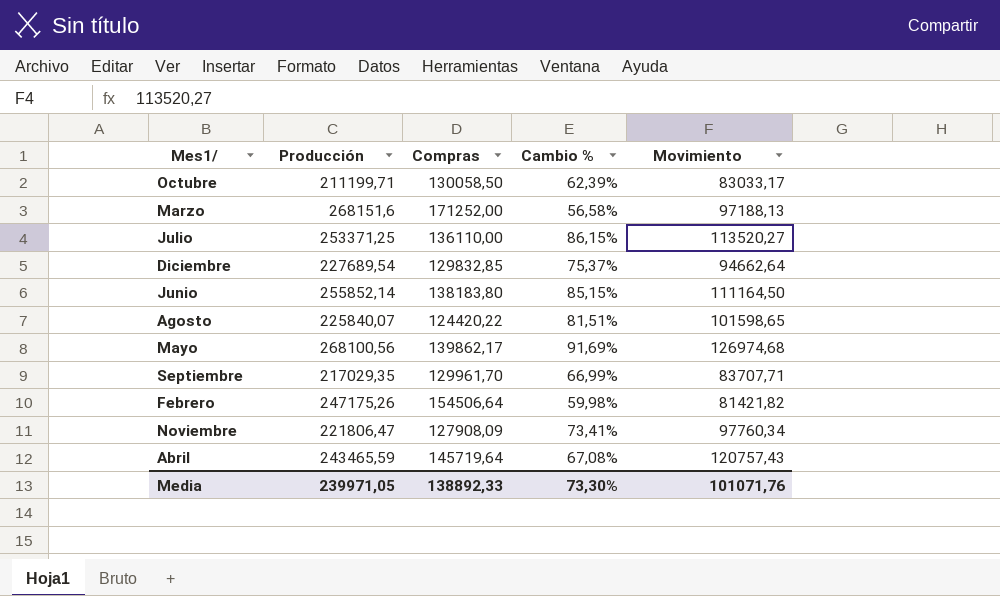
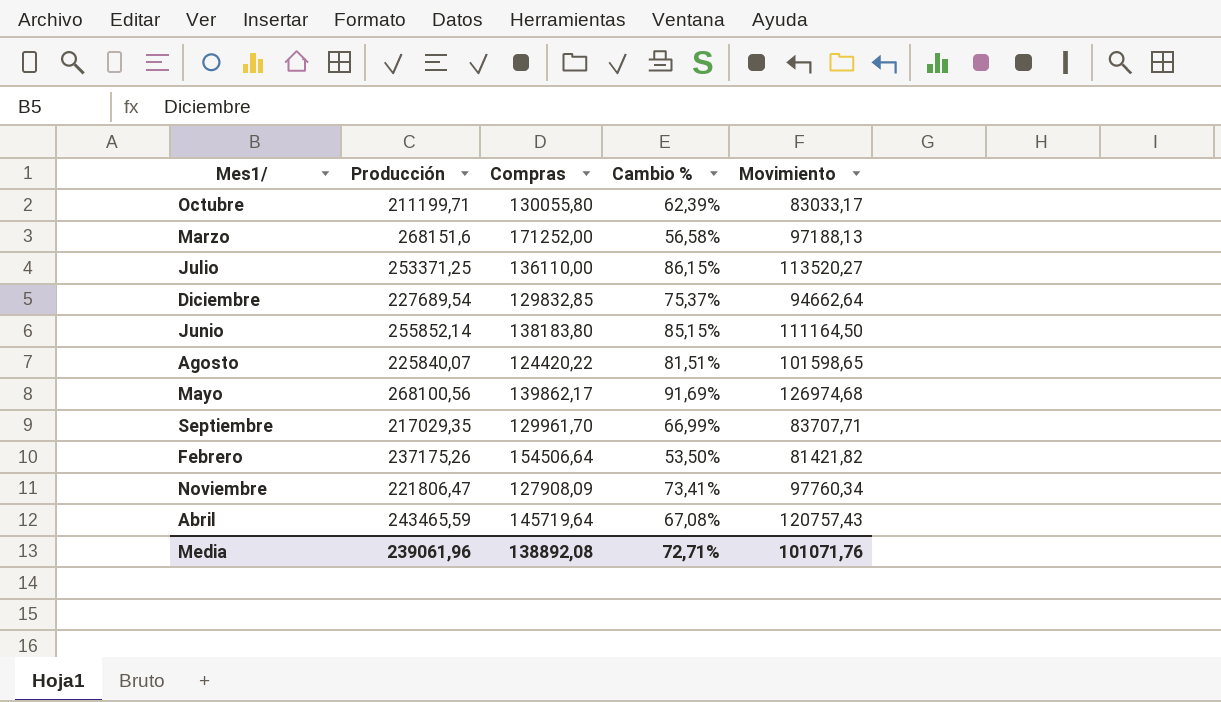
Octubre | Compras: 130058,50 -> 130055,80
Febrero | Producción: 247175,26 -> 237175,26
Febrero | Cambio %: 59,98% -> 53,50%
Media | Producción: 239971,05 -> 239061,96
Media | Compras: 138892,33 -> 138892,08
Media | Cambio %: 73,30% -> 72,71%

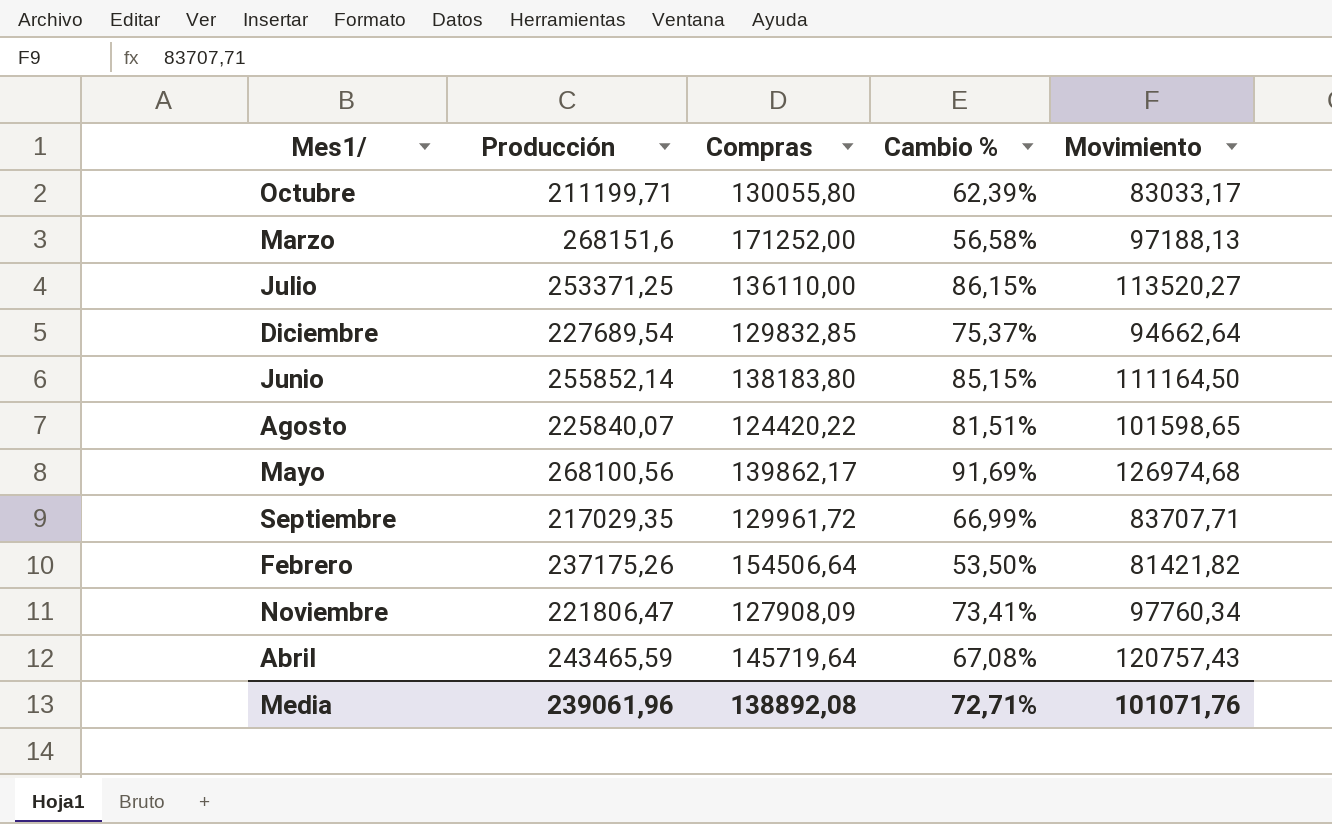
Septiembre | Compras: 129961,70 -> 129961,72

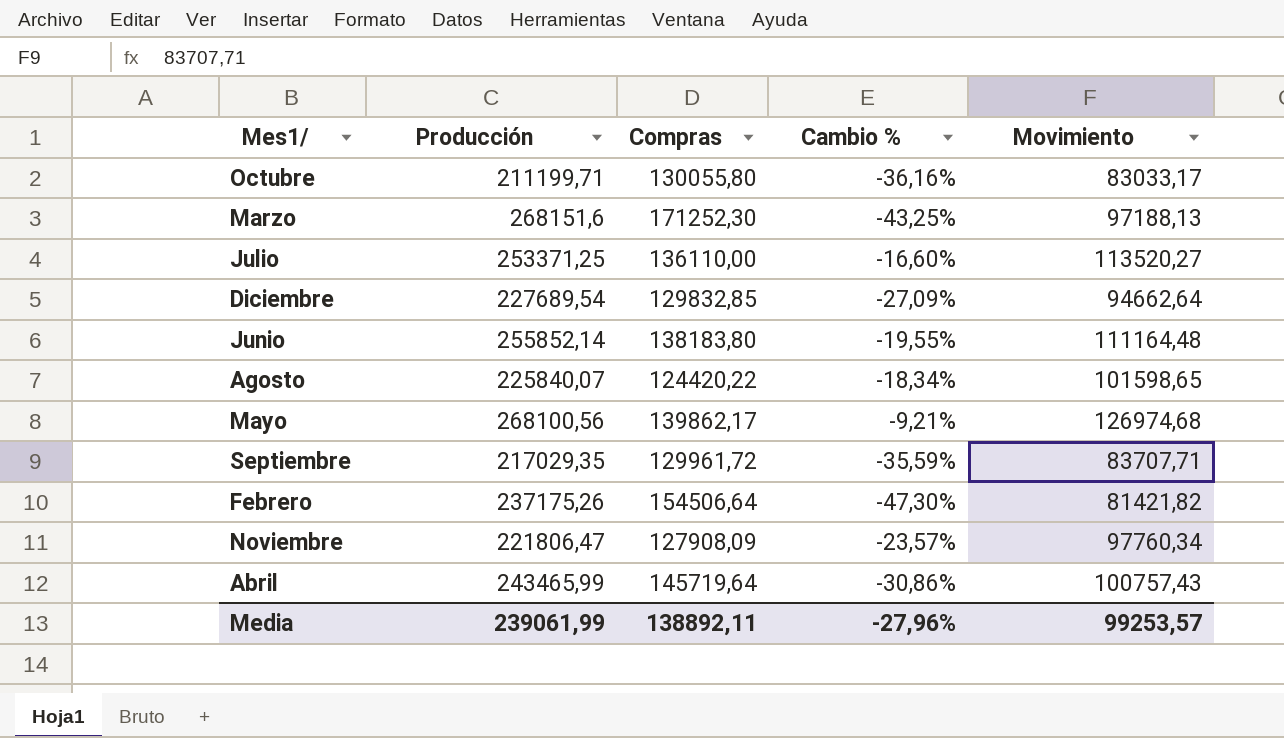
column Cambio % | formula: ([Producción] - [Compras]) / [Compras] -> ([Movimiento] - [Compras]) / [Compras]
Marzo | Compras: 171252,00 -> 171252,30
Junio | Movimiento: 111164,50 -> 111164,48
Abril | Producción: 243465,59 -> 243465,99
Abril | Movimiento: 120757,43 -> 100757,43
Media | Producción: 239061,96 -> 239061,99
Media | Compras: 138892,08 -> 138892,11
Media | Cambio %: 72,71% -> -27,96%
Media | Movimiento: 101071,76 -> 99253,57

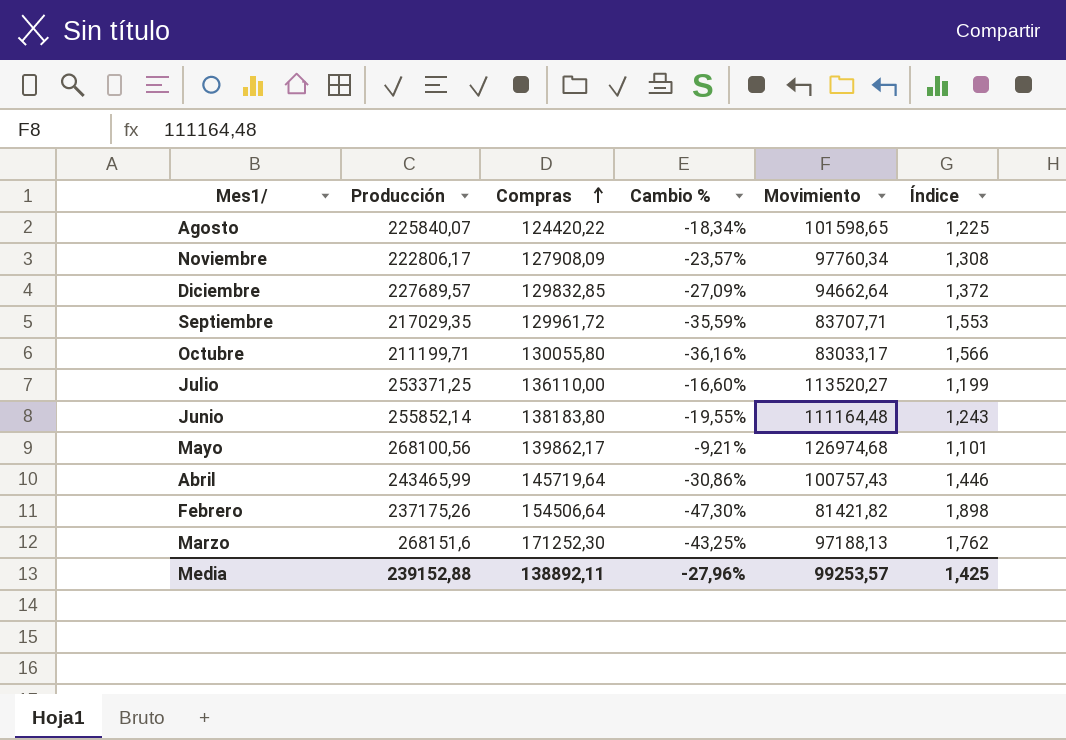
row order: none -> Compras ascending
column Índice | formula: none -> [Compras] / [Movimiento]
Noviembre | Producción: 221806,47 -> 222806,17
Diciembre | Producción: 227689,54 -> 227689,57
Media | Producción: 239061,99 -> 239152,88

